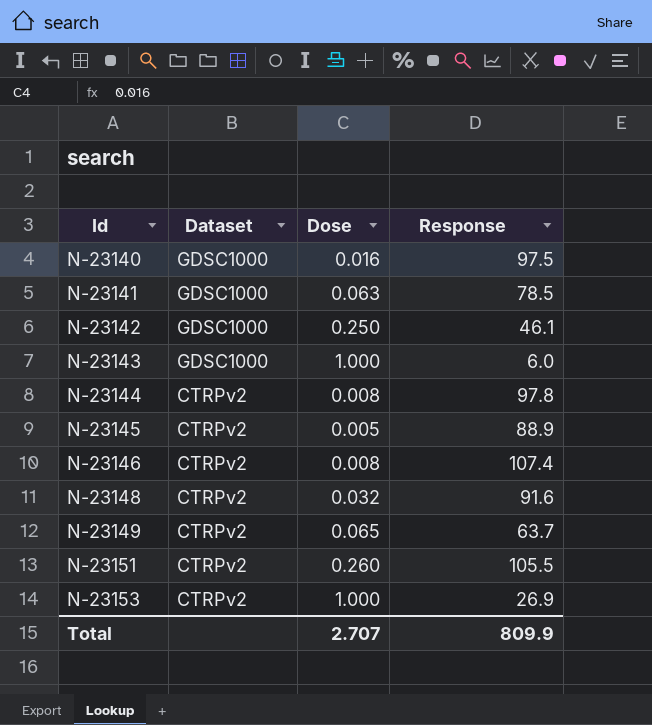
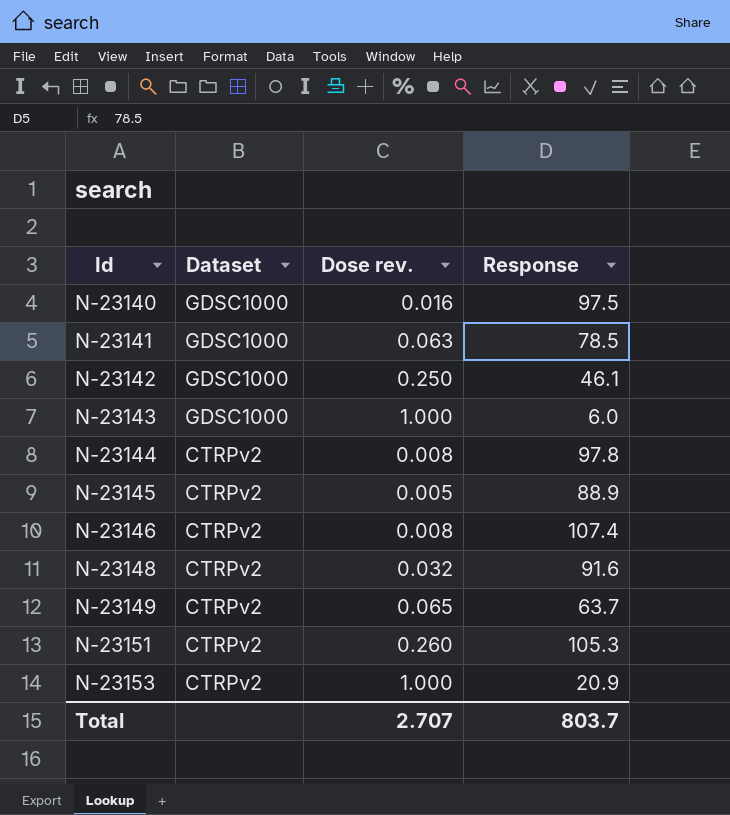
column name: Dose -> Dose rev.
N-23151 | Response: 105.5 -> 105.3
N-23153 | Response: 26.9 -> 20.9
Total | Response: 809.9 -> 803.7

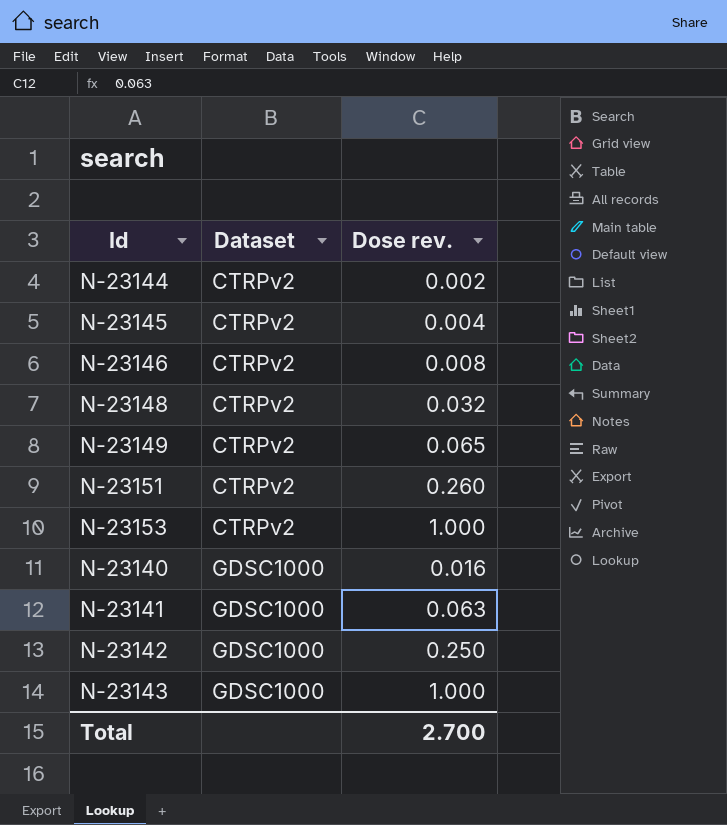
row order: Id ascending -> Dataset ascending
column Response | position: 4 -> none
N-23144 | Dose rev.: 0.008 -> 0.002
N-23145 | Dose rev.: 0.005 -> 0.004
Total | Dose rev.: 2.707 -> 2.700

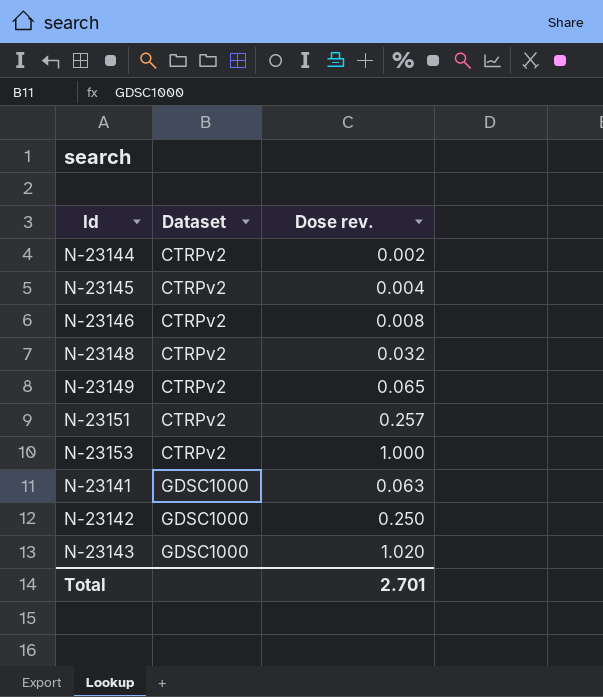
row N-23140: GDSC1000 | 0.016 -> none
N-23151 | Dose rev.: 0.260 -> 0.257
N-23143 | Dose rev.: 1.000 -> 1.020
Total | Dose rev.: 2.700 -> 2.701

